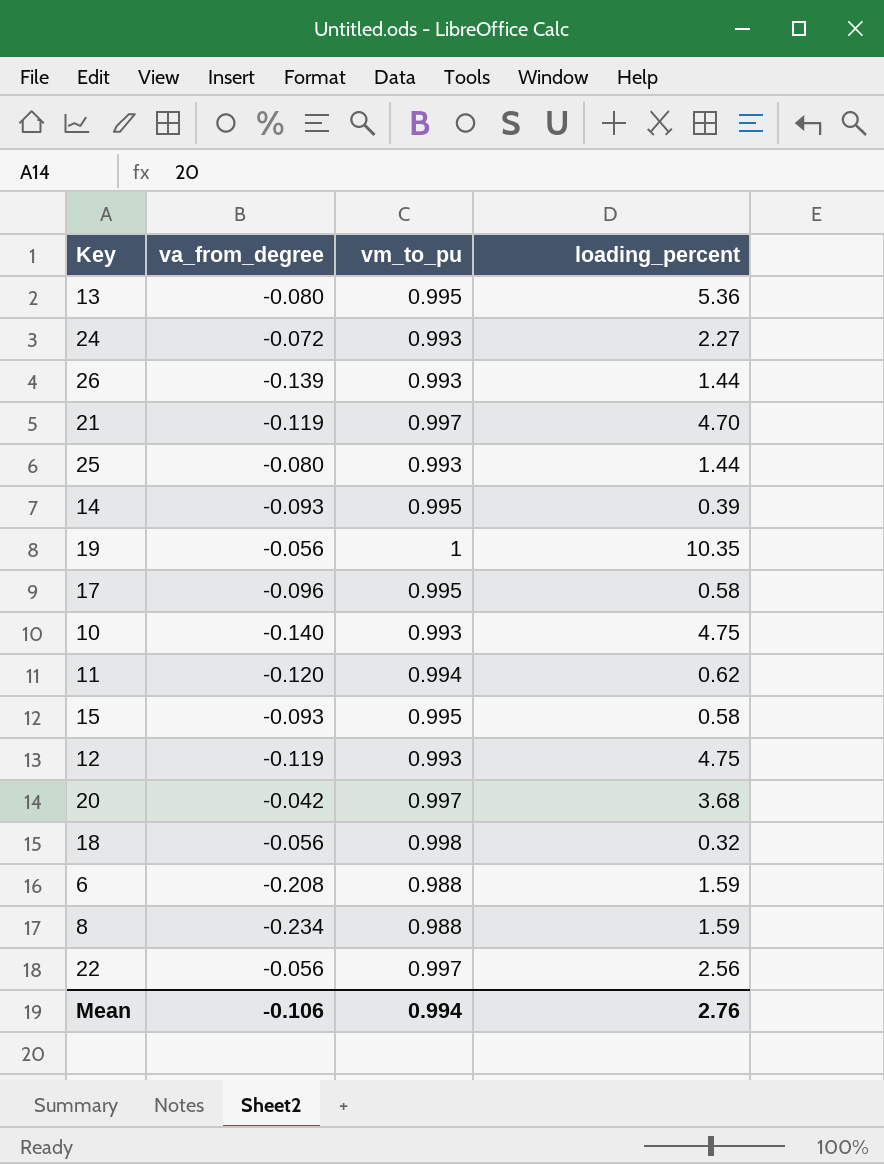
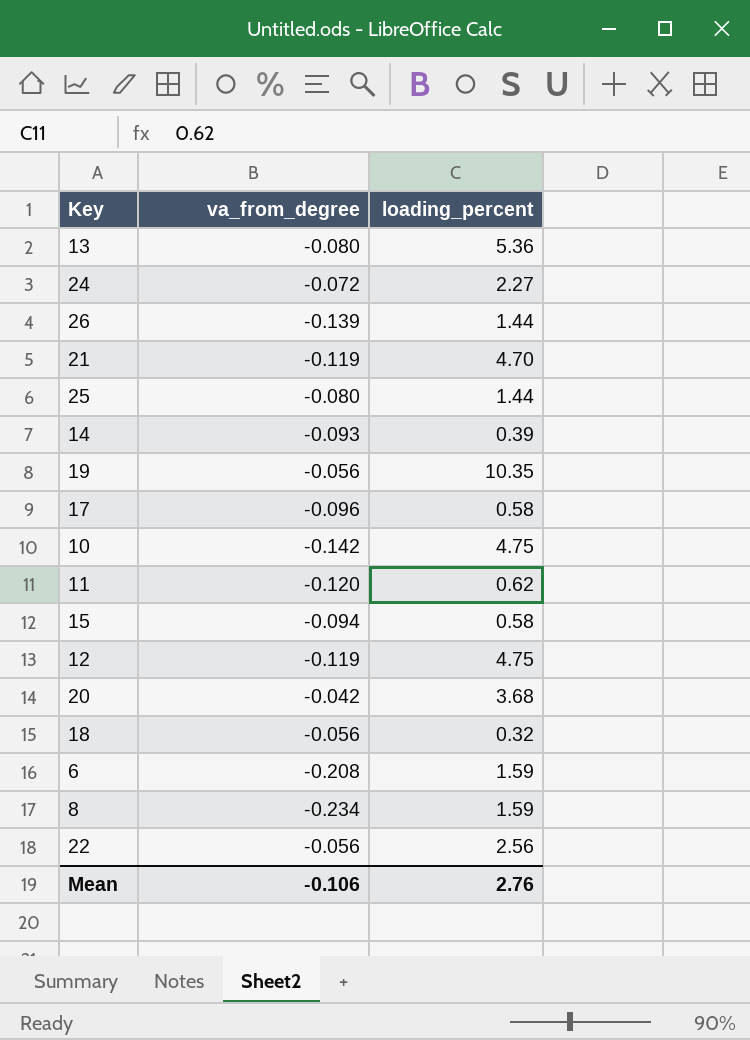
column vm_to_pu | position: 3 -> none
10 | va_from_degree: -0.140 -> -0.142
15 | va_from_degree: -0.093 -> -0.094

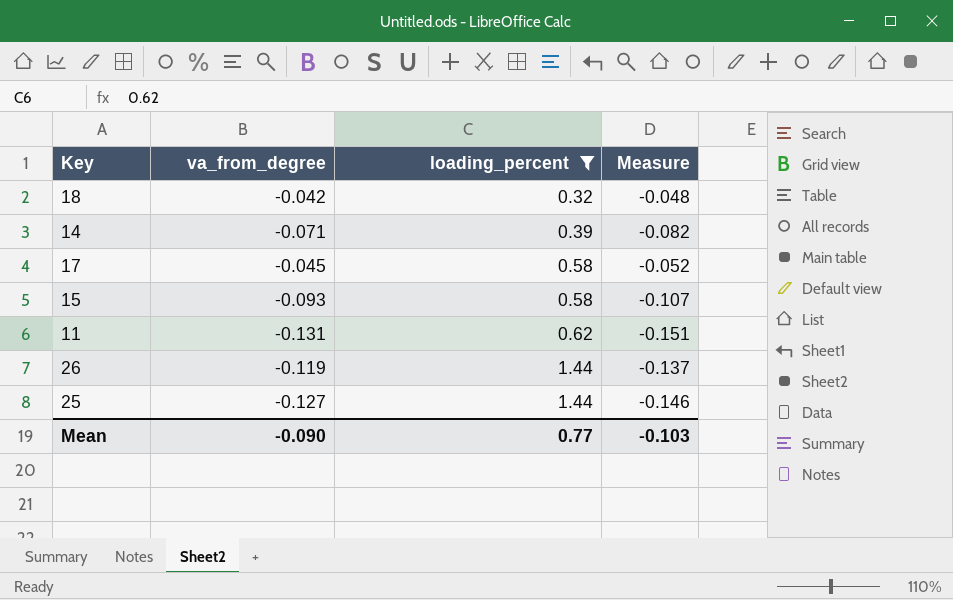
filter: none -> loading_percent <= 1.44
row order: none -> loading_percent ascending
column Measure | formula: none -> [va_from_degree] * 1.15
18 | va_from_degree: -0.056 -> -0.042
14 | va_from_degree: -0.093 -> -0.071
17 | va_from_degree: -0.096 -> -0.045
15 | va_from_degree: -0.094 -> -0.093
11 | va_from_degree: -0.120 -> -0.131
26 | va_from_degree: -0.139 -> -0.119
25 | va_from_degree: -0.080 -> -0.127
Mean | va_from_degree: -0.106 -> -0.090
Mean | loading_percent: 2.76 -> 0.77

